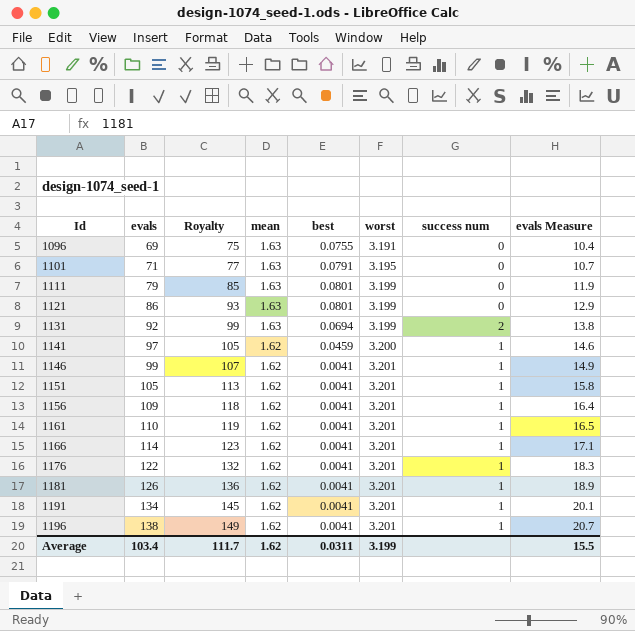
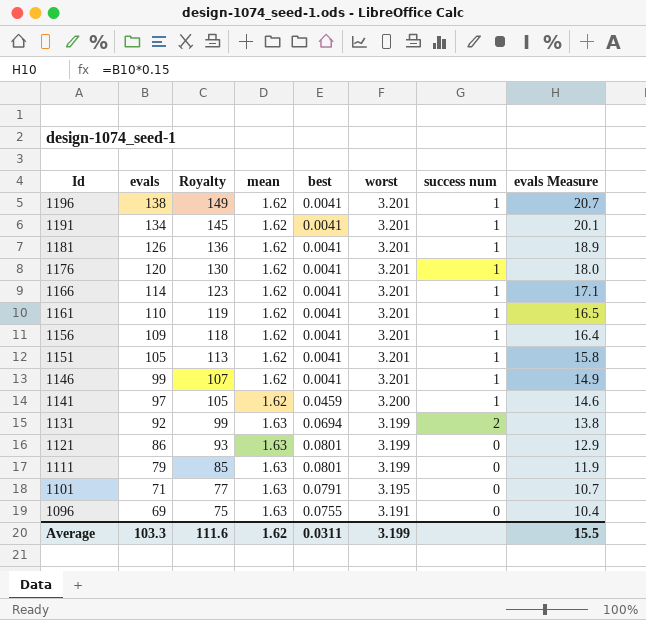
row order: Id ascending -> Id descending
1176 | evals: 122 -> 120
1176 | Royalty: 132 -> 130
1176 | evals Measure: 18.3 -> 18.0
Average | evals: 103.4 -> 103.3
Average | Royalty: 111.7 -> 111.6

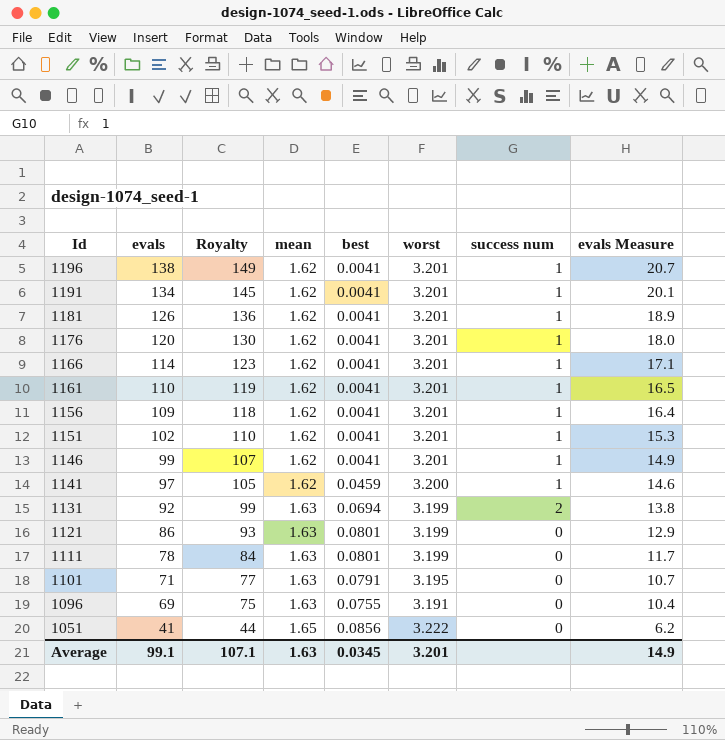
1151 | evals: 105 -> 102
1151 | Royalty: 113 -> 110
1151 | evals Measure: 15.8 -> 15.3
1111 | evals: 79 -> 78
1111 | Royalty: 85 -> 84
1111 | evals Measure: 11.9 -> 11.7
row 1051: none -> 41 | 44 | 1.65 | 0.0856 | 3.222 | 0 | 6.2
Average | evals: 103.3 -> 99.1
Average | Royalty: 111.6 -> 107.1
Average | mean: 1.62 -> 1.63
Average | best: 0.0311 -> 0.0345
Average | worst: 3.199 -> 3.201
Average | evals Measure: 15.5 -> 14.9

